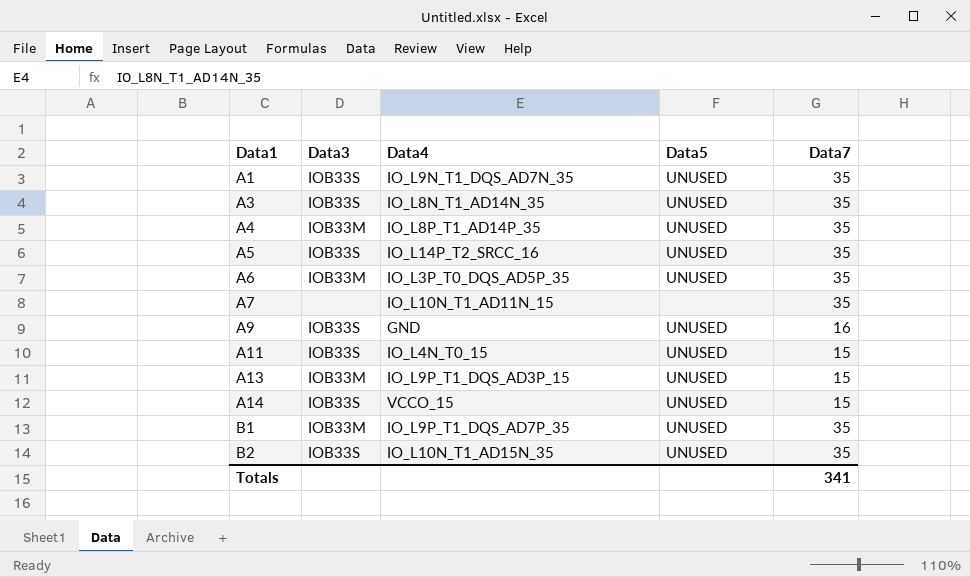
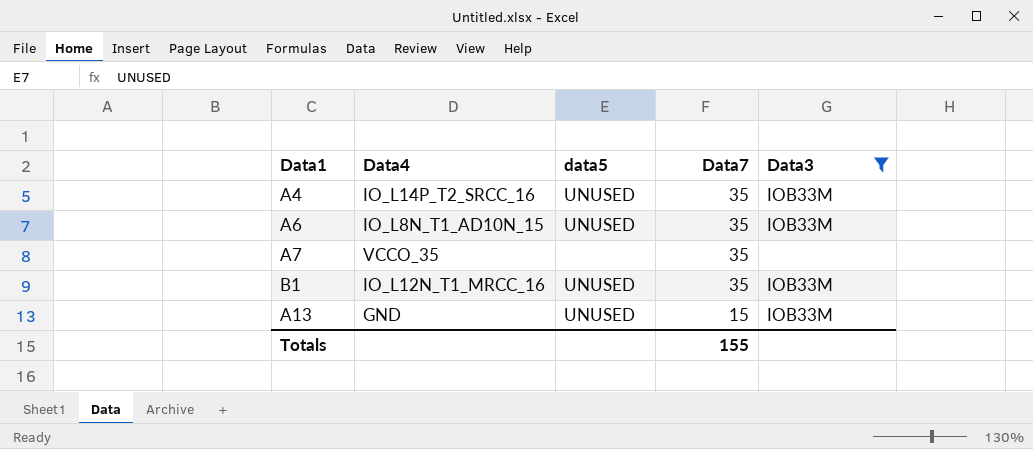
filter: none -> Data3 != IOB33S
row order: Data1 ascending -> Data7 descending
column name: Data5 -> data5
column Data3 | position: 2 -> 5
A4 | Data4: IO_L8P_T1_AD14P_35 -> IO_L14P_T2_SRCC_16
A6 | Data4: IO_L3P_T0_DQS_AD5P_35 -> IO_L8N_T1_AD10N_15
A7 | Data4: IO_L10N_T1_AD11N_15 -> VCCO_35
B1 | Data4: IO_L9P_T1_DQS_AD7P_35 -> IO_L12N_T1_MRCC_16
A13 | Data4: IO_L9P_T1_DQS_AD3P_15 -> GND
Totals | Data7: 341 -> 155

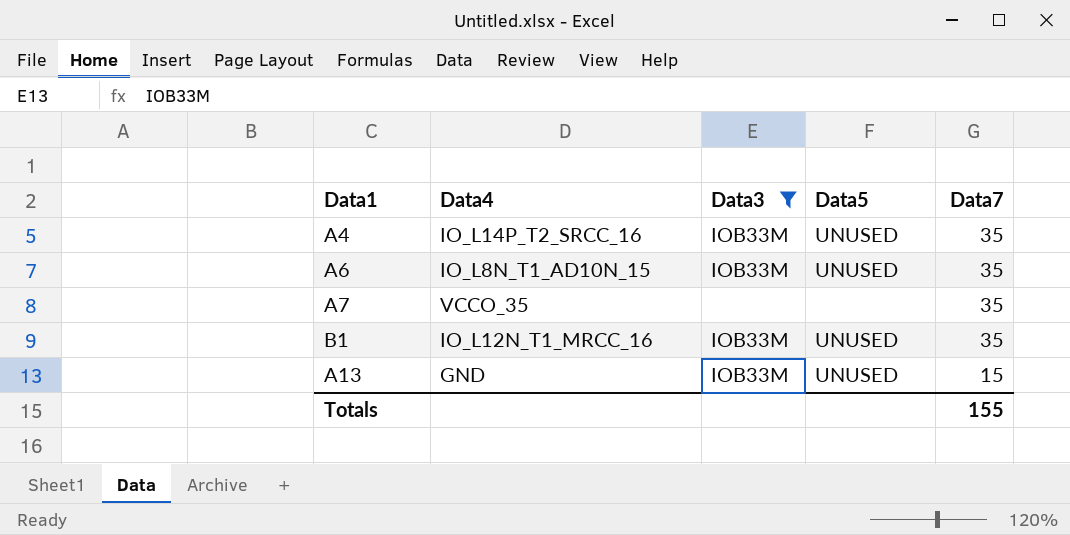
column Data3 | position: 5 -> 3
column name: data5 -> Data5

